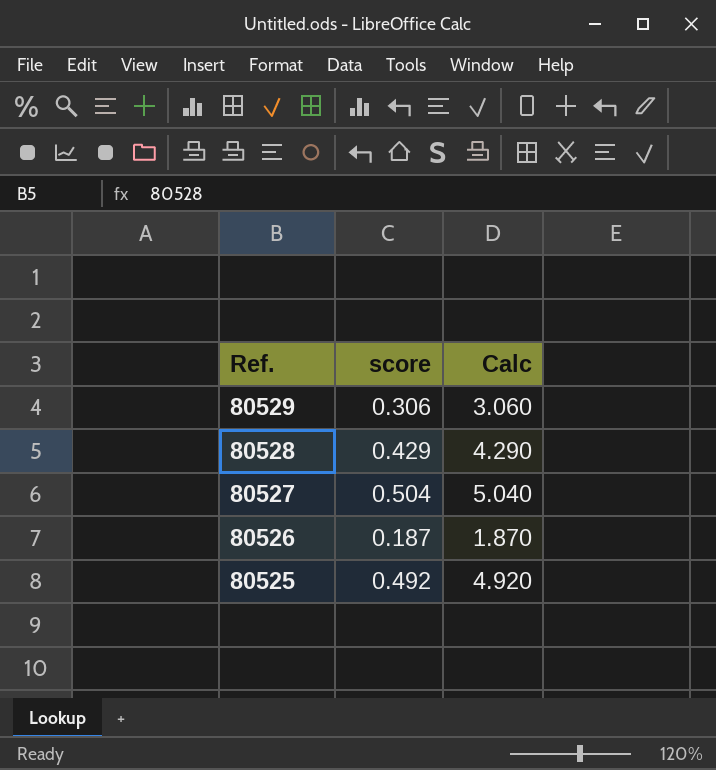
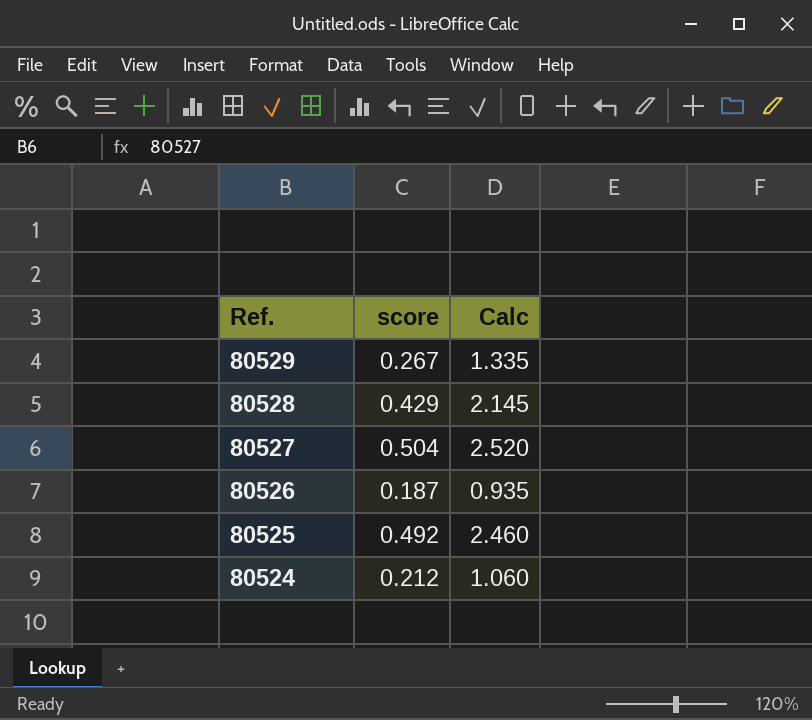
column Calc | formula: [score] * 10 -> [score] * 5
80529 | score: 0.306 -> 0.267
row 80524: none -> 0.212 | 1.060

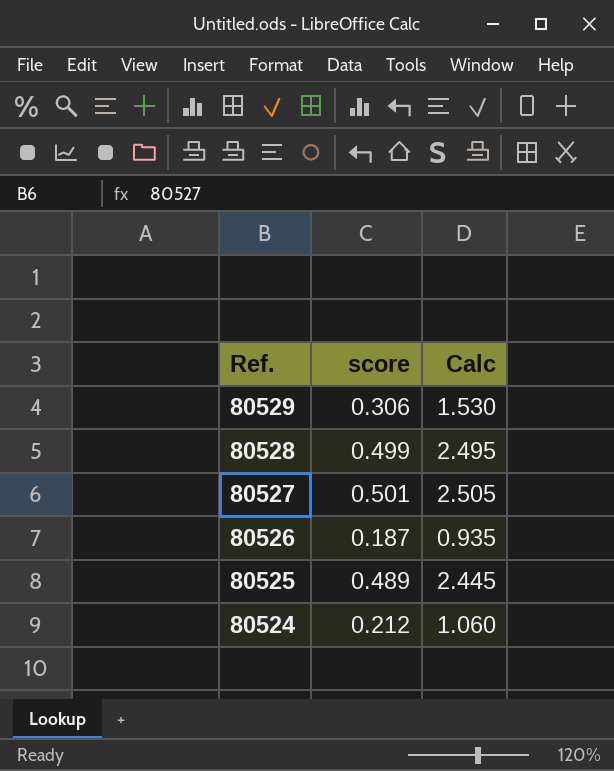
80529 | score: 0.267 -> 0.306
80529 | Calc: 1.335 -> 1.530
80528 | score: 0.429 -> 0.499
80528 | Calc: 2.145 -> 2.495
80527 | score: 0.504 -> 0.501
80527 | Calc: 2.520 -> 2.505
80525 | score: 0.492 -> 0.489
80525 | Calc: 2.460 -> 2.445

